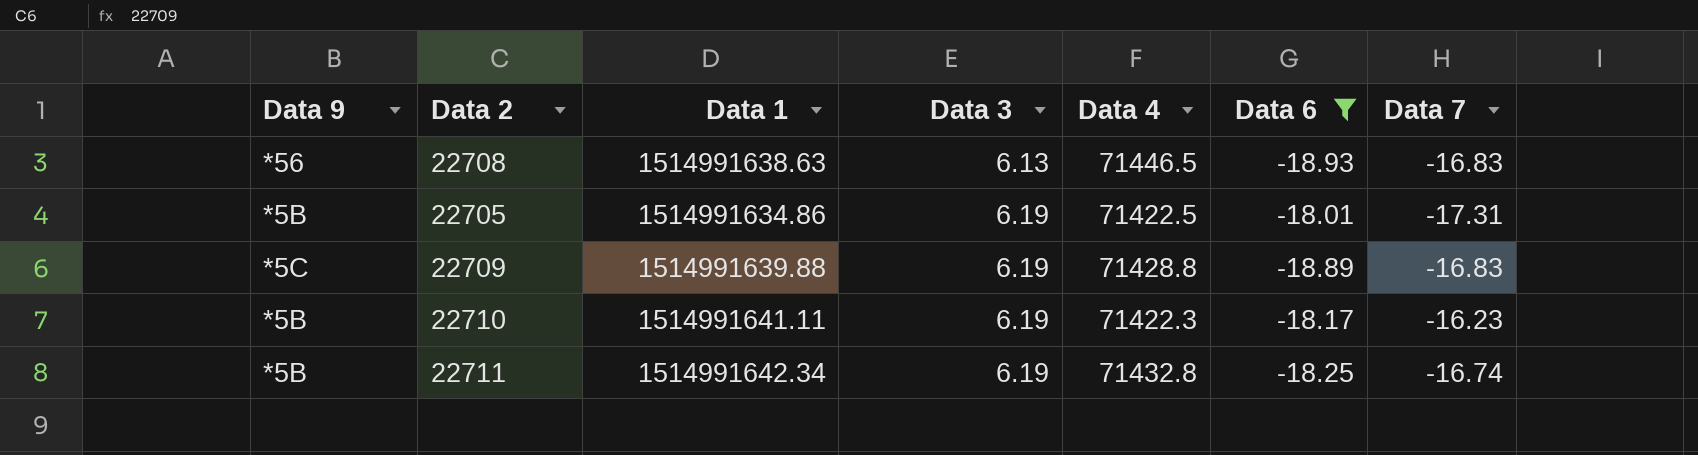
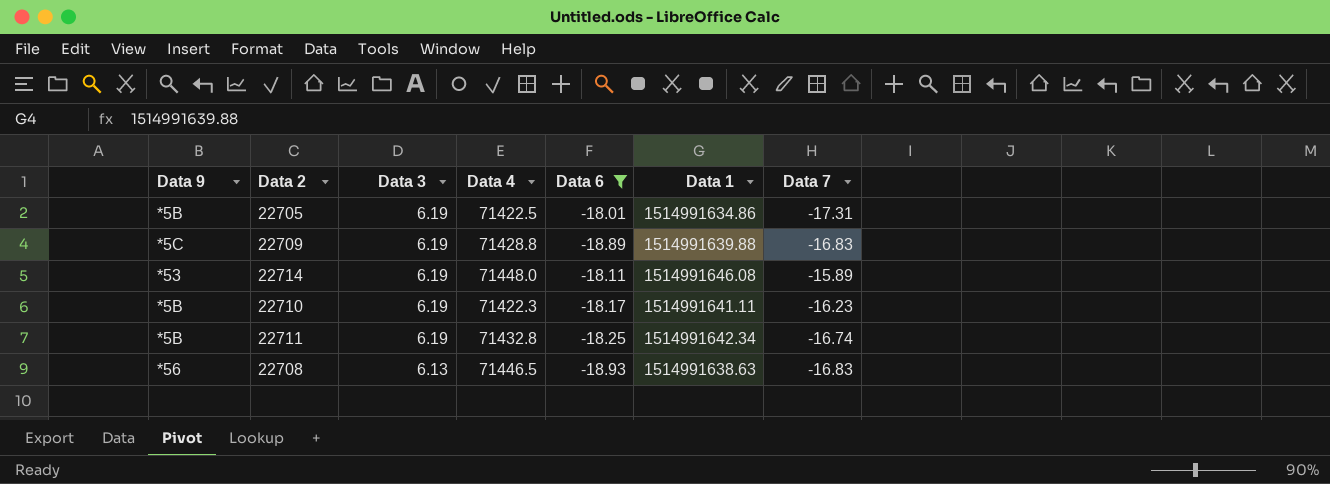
row order: Data 3 ascending -> Data 3 descending
column Data 1 | position: 3 -> 6
row 22714: none -> *53 | 6.19 | 71448.0 | -18.11 | 1514991646.08 | -15.89

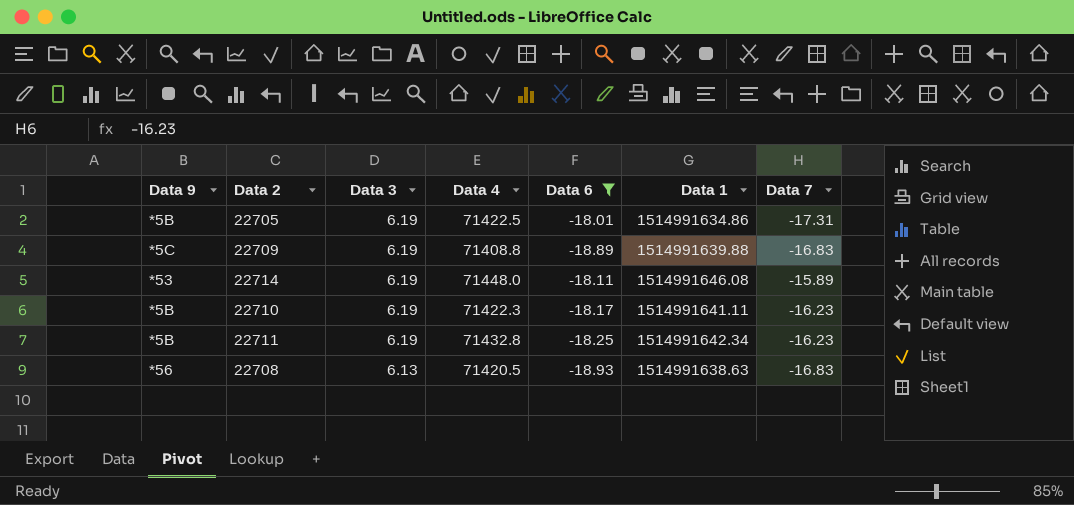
22709 | Data 4: 71428.8 -> 71408.8
22711 | Data 7: -16.74 -> -16.23
22708 | Data 4: 71446.5 -> 71420.5

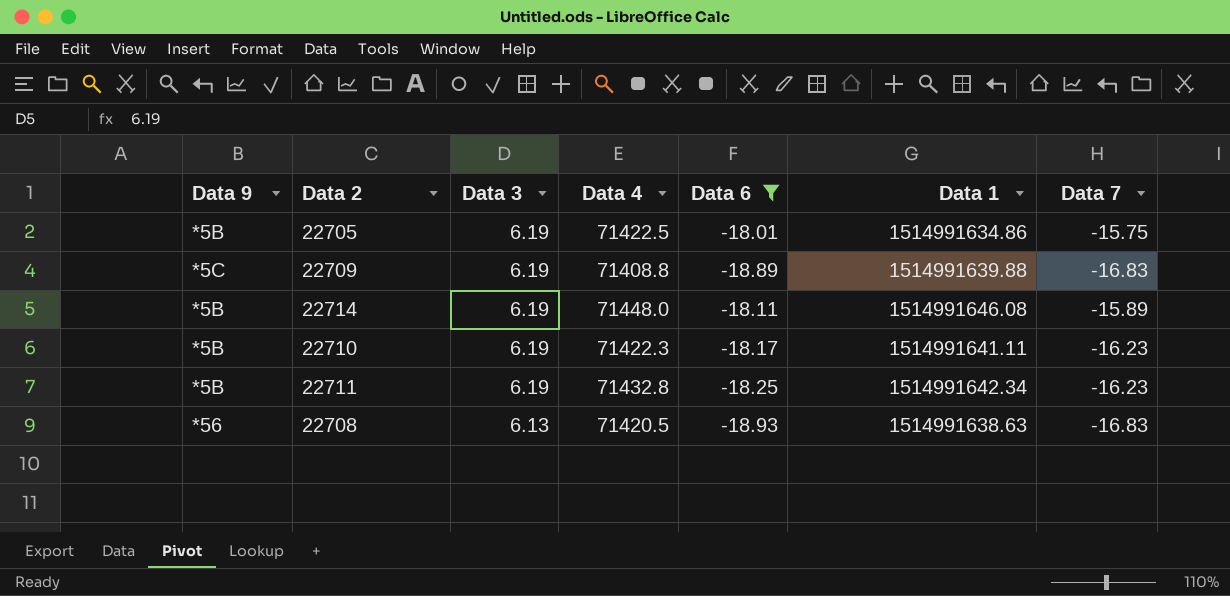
22705 | Data 7: -17.31 -> -15.75
22714 | Data 9: *53 -> *5B

